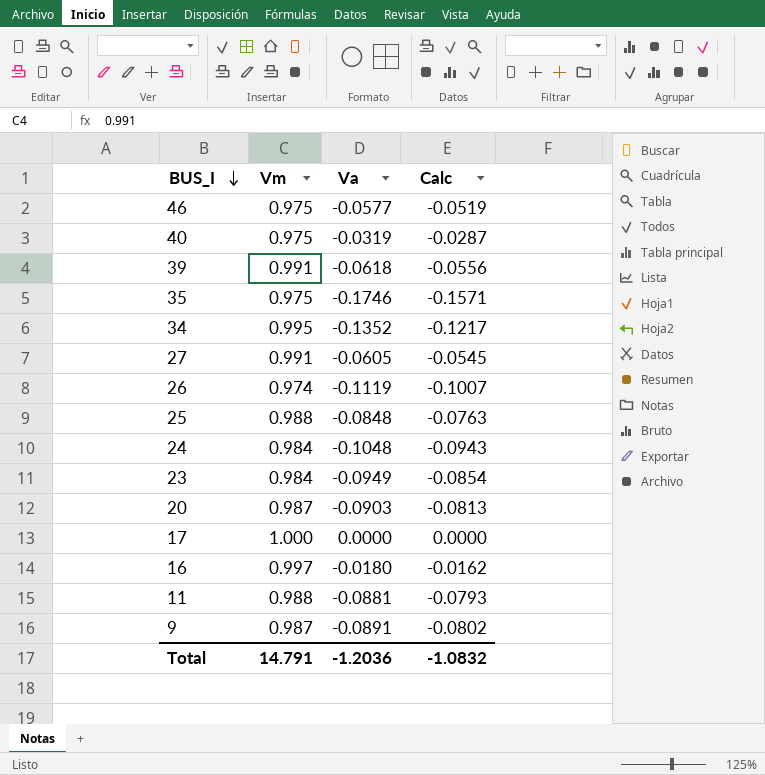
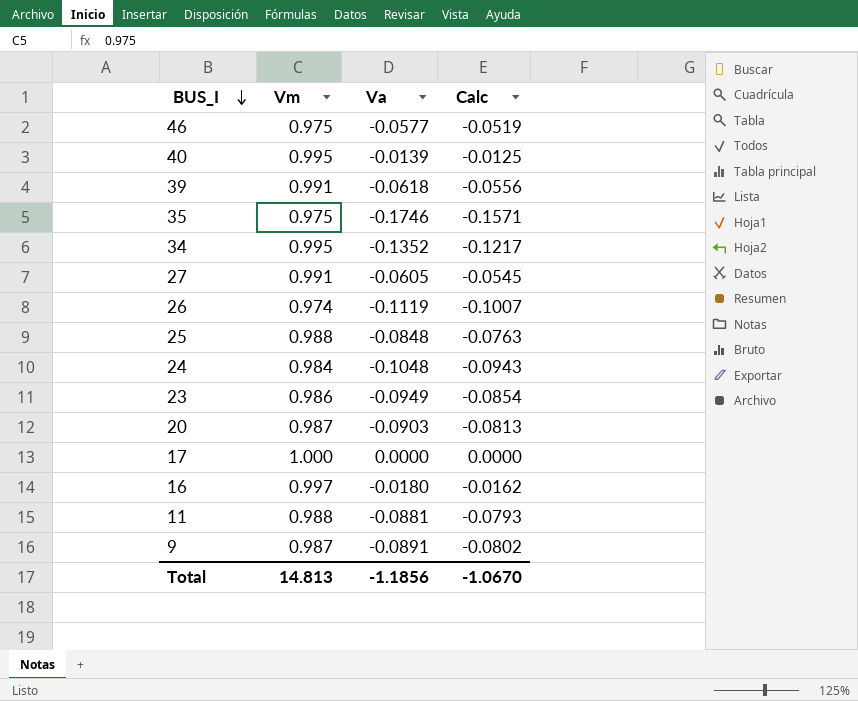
40 | Vm: 0.975 -> 0.995
40 | Va: -0.0319 -> -0.0139
40 | Calc: -0.0287 -> -0.0125
23 | Vm: 0.984 -> 0.986
Total | Vm: 14.791 -> 14.813
Total | Va: -1.2036 -> -1.1856
Total | Calc: -1.0832 -> -1.0670

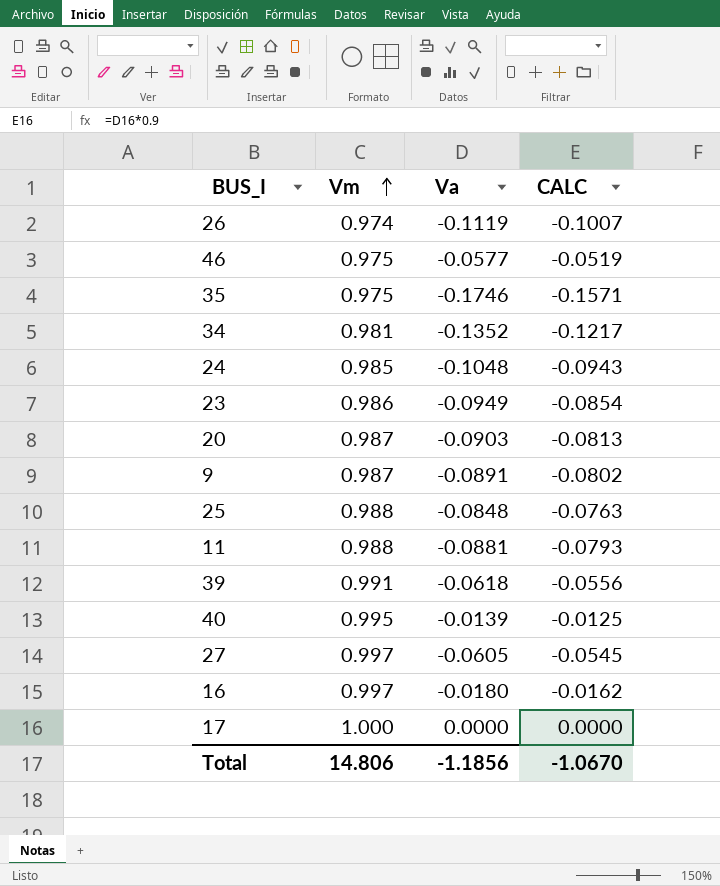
row order: BUS_I descending -> Vm ascending
column name: Calc -> CALC
34 | Vm: 0.995 -> 0.981
24 | Vm: 0.984 -> 0.985
27 | Vm: 0.991 -> 0.997
Total | Vm: 14.813 -> 14.806

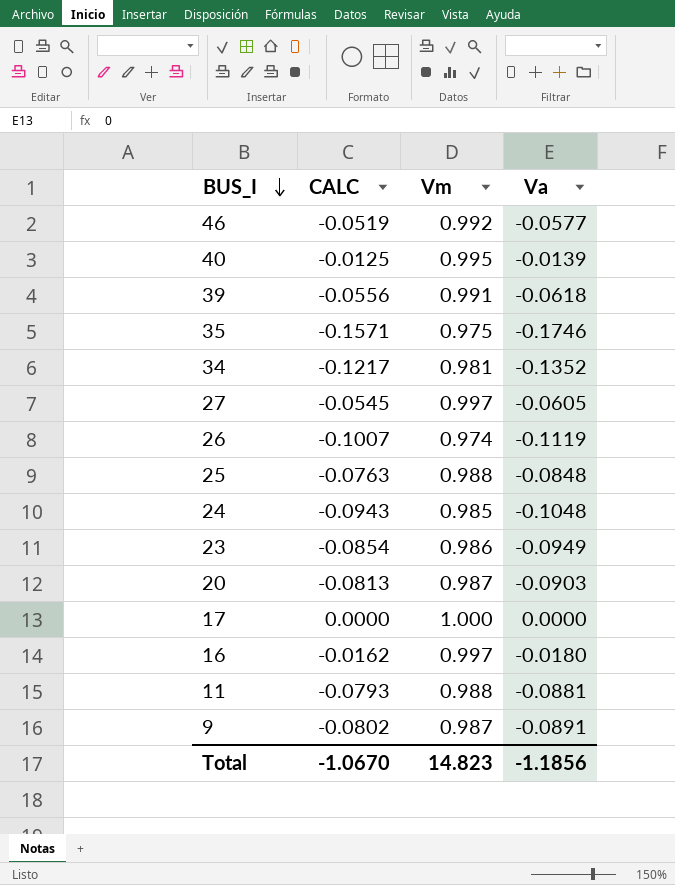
row order: Vm ascending -> BUS_I descending
column CALC | position: 4 -> 2
46 | Vm: 0.975 -> 0.992
Total | Vm: 14.806 -> 14.823

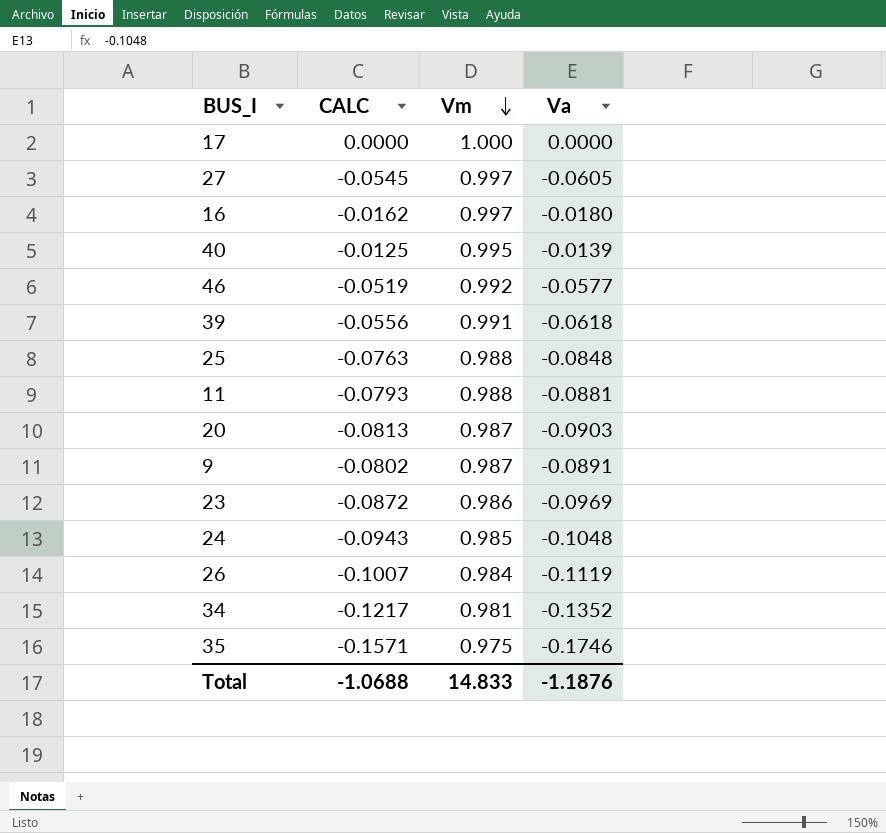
row order: BUS_I descending -> Vm descending
23 | CALC: -0.0854 -> -0.0872
23 | Va: -0.0949 -> -0.0969
26 | Vm: 0.974 -> 0.984
Total | CALC: -1.0670 -> -1.0688
Total | Vm: 14.823 -> 14.833
Total | Va: -1.1856 -> -1.1876

